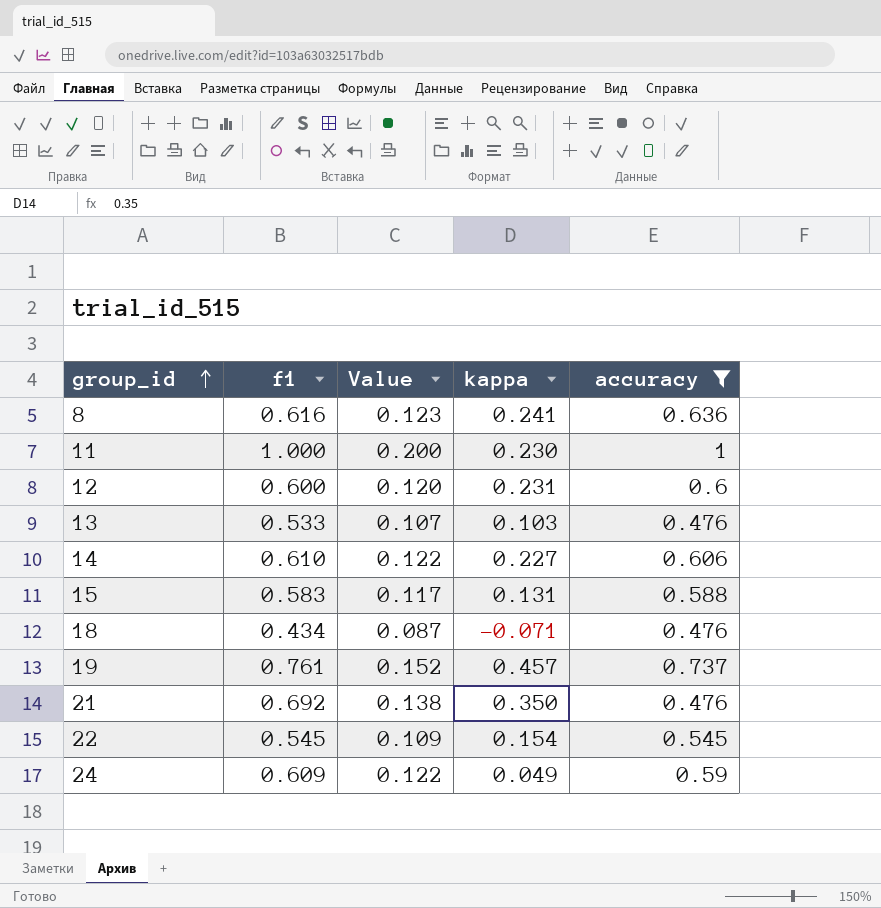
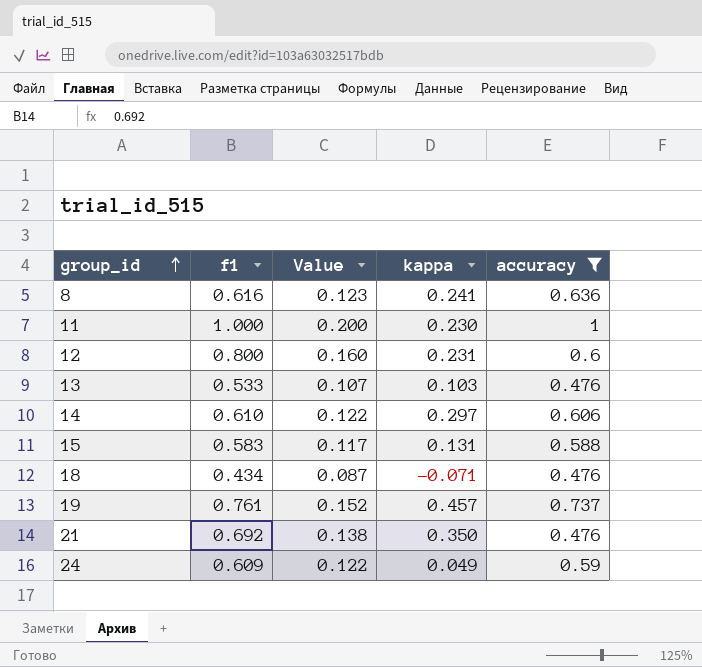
row 22: 0.545 | 0.109 | 0.154 | 0.545 -> none
12 | f1: 0.600 -> 0.800
12 | Value: 0.120 -> 0.160
14 | kappa: 0.227 -> 0.297

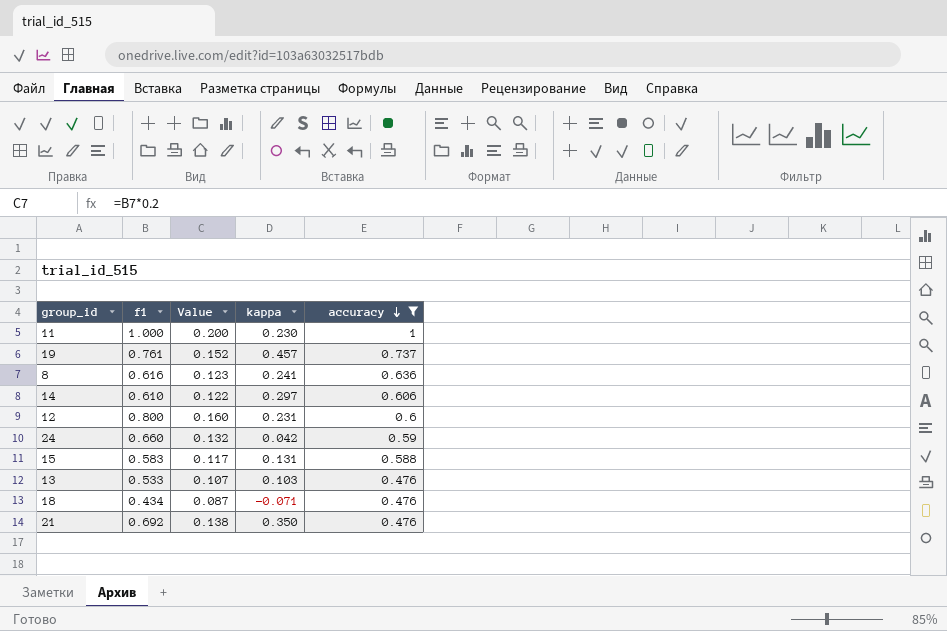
row order: group_id ascending -> accuracy descending
24 | f1: 0.609 -> 0.660
24 | Value: 0.122 -> 0.132
24 | kappa: 0.049 -> 0.042

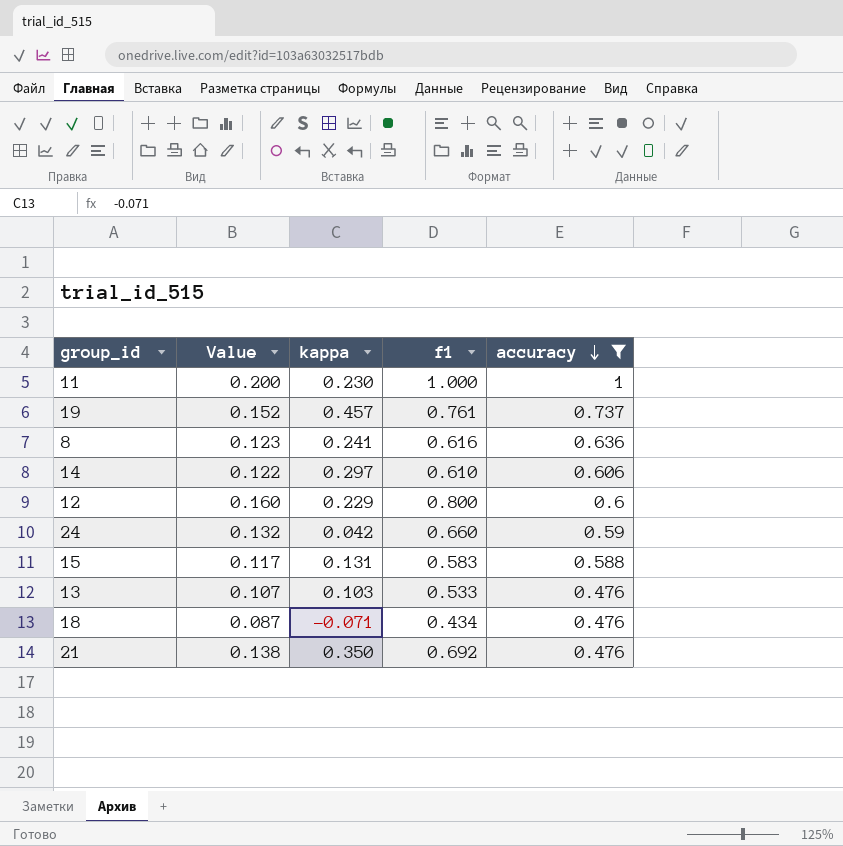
column f1 | position: 2 -> 4
12 | kappa: 0.231 -> 0.229

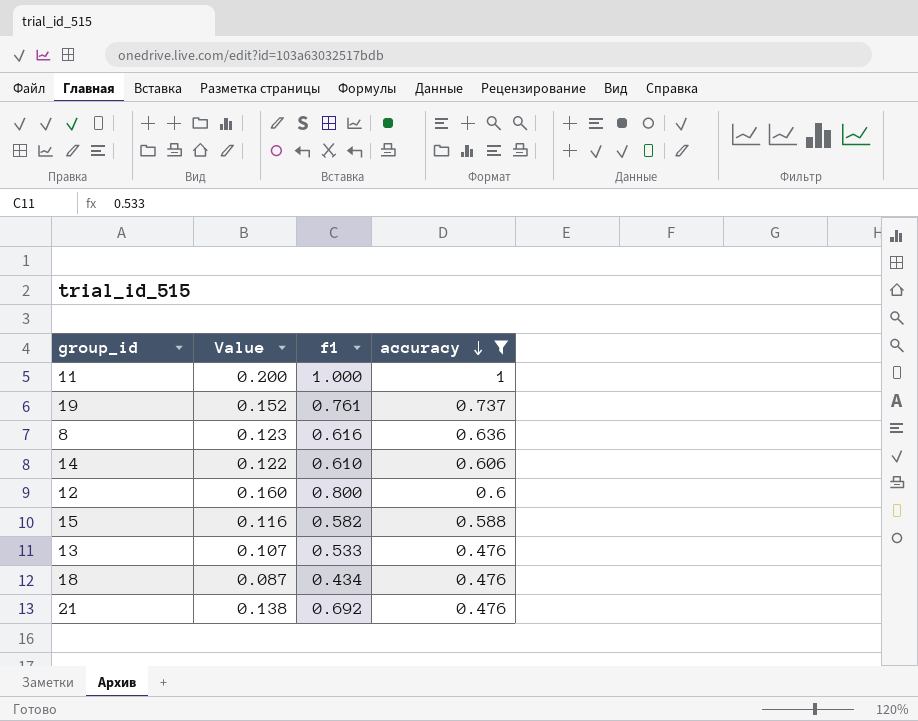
column kappa | position: 3 -> none
row 24: 0.132 | 0.042 | 0.660 | 0.59 -> none
15 | Value: 0.117 -> 0.116
15 | f1: 0.583 -> 0.582

